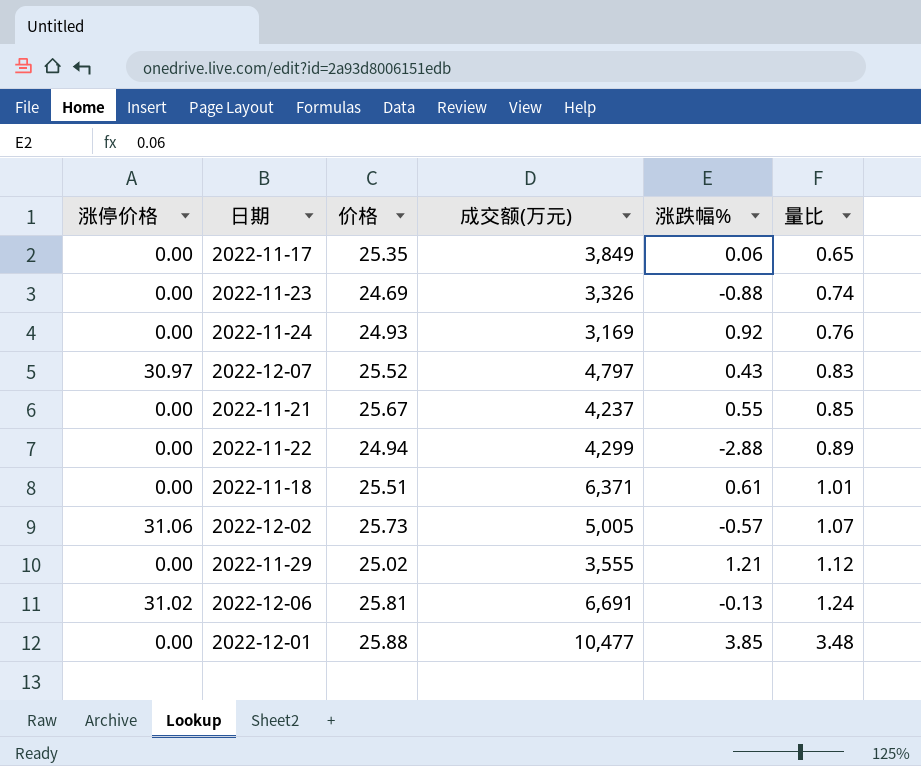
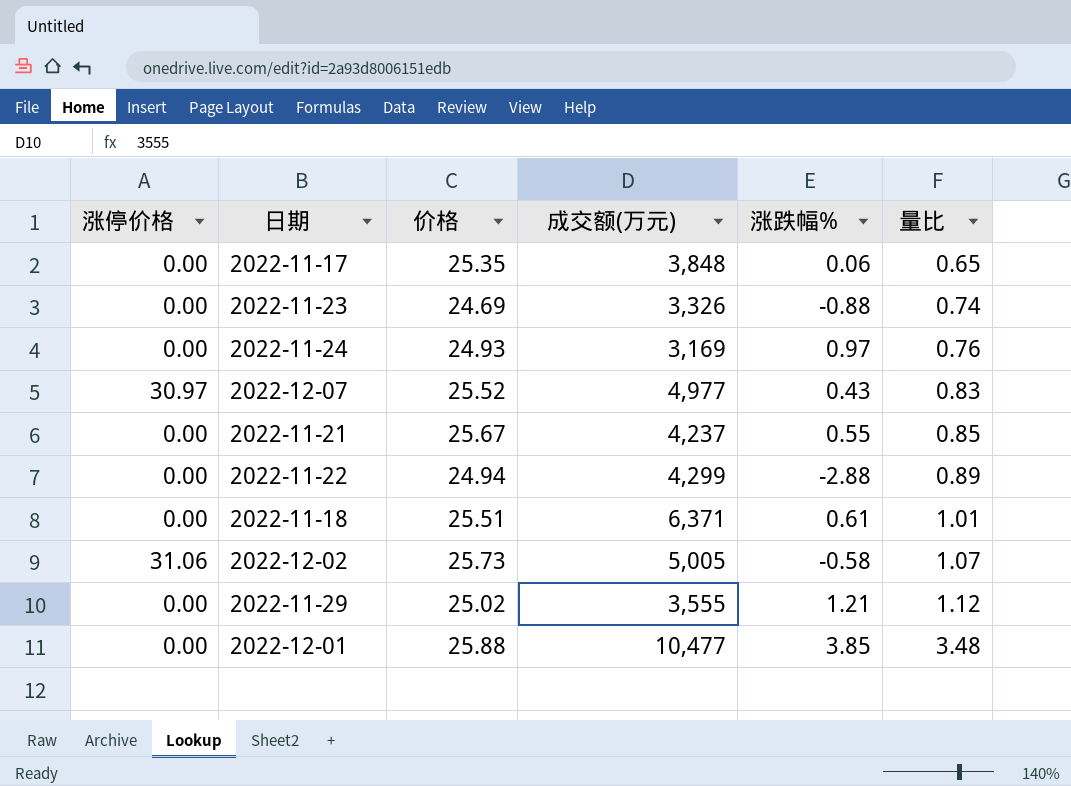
row 2022-12-06: 31.02 | 25.81 | 6,691 | -0.13 | 1.24 -> none
2022-11-17 | 成交额(万元): 3,849 -> 3,848
2022-11-24 | 涨跌幅%: 0.92 -> 0.97
2022-12-07 | 成交额(万元): 4,797 -> 4,977
2022-12-02 | 涨跌幅%: -0.57 -> -0.58

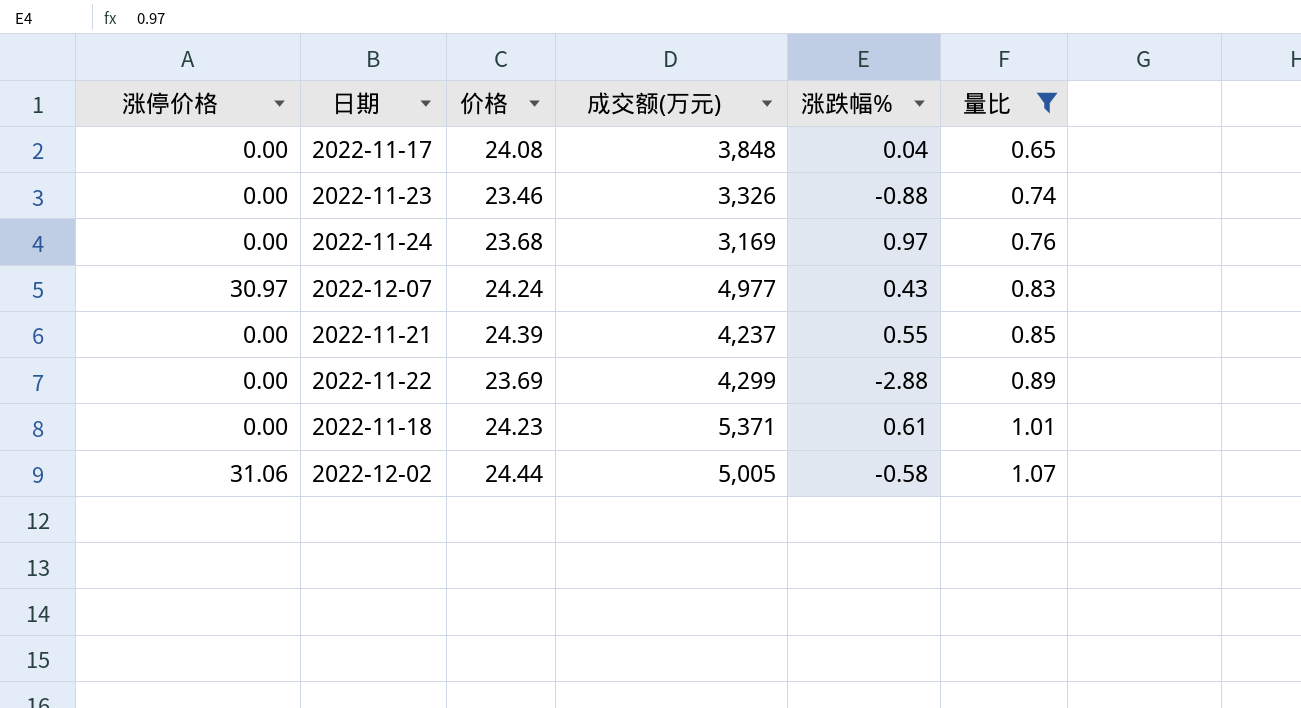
filter: none -> 量比 <= 1.07
2022-11-17 | 价格: 25.35 -> 24.08
2022-11-17 | 涨跌幅%: 0.06 -> 0.04
2022-11-23 | 价格: 24.69 -> 23.46
2022-11-24 | 价格: 24.93 -> 23.68
2022-12-07 | 价格: 25.52 -> 24.24
2022-11-21 | 价格: 25.67 -> 24.39
2022-11-22 | 价格: 24.94 -> 23.69
2022-11-18 | 价格: 25.51 -> 24.23
2022-11-18 | 成交额(万元): 6,371 -> 5,371
2022-12-02 | 价格: 25.73 -> 24.44

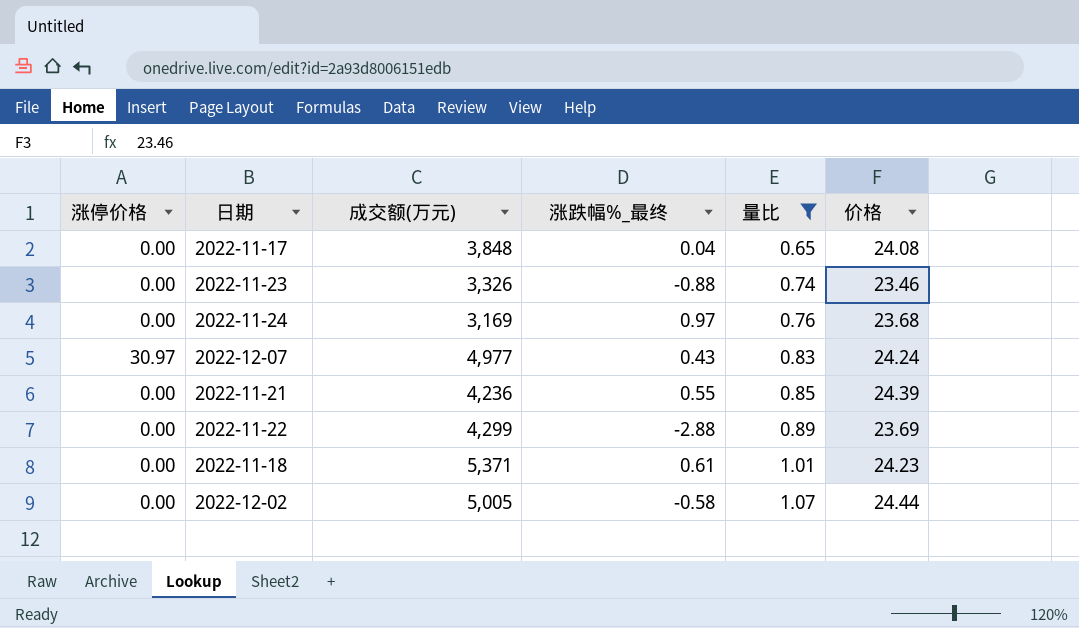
column name: 涨跌幅% -> 涨跌幅%_最终
column 价格 | position: 3 -> 6
2022-11-21 | 成交额(万元): 4,237 -> 4,236
2022-12-02 | 涨停价格: 31.06 -> 0.00

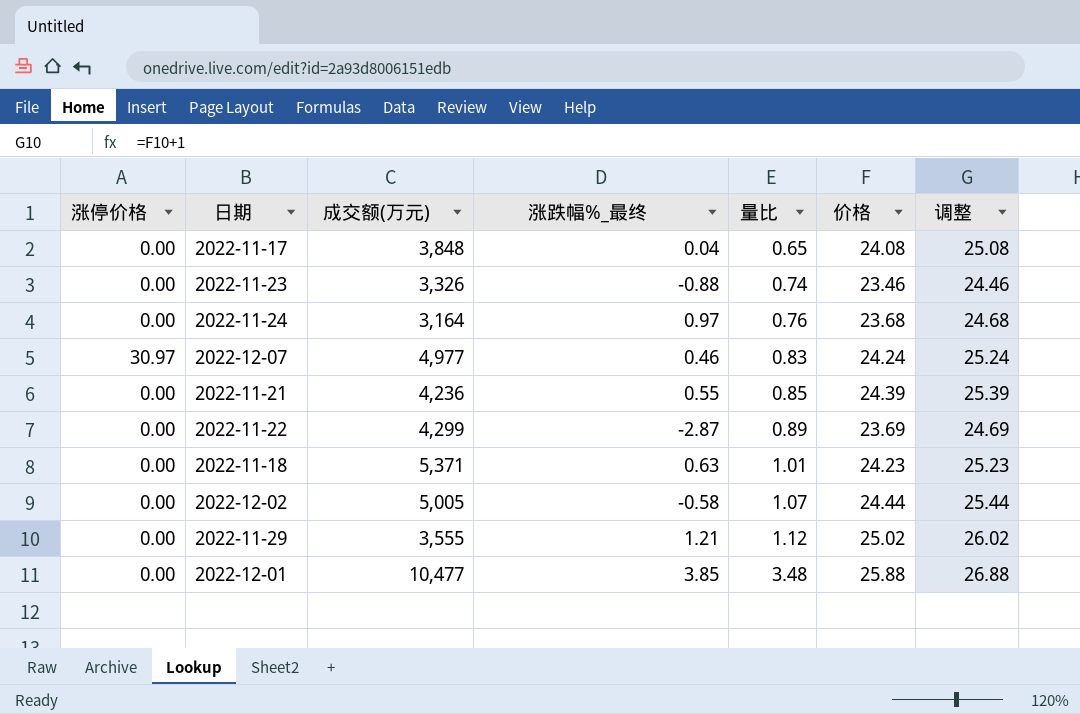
filter: 量比 <= 1.07 -> none
column 调整 | formula: none -> [价格] + 1
2022-11-24 | 成交额(万元): 3,169 -> 3,164
2022-12-07 | 涨跌幅%_最终: 0.43 -> 0.46
2022-11-22 | 涨跌幅%_最终: -2.88 -> -2.87
2022-11-18 | 涨跌幅%_最终: 0.61 -> 0.63

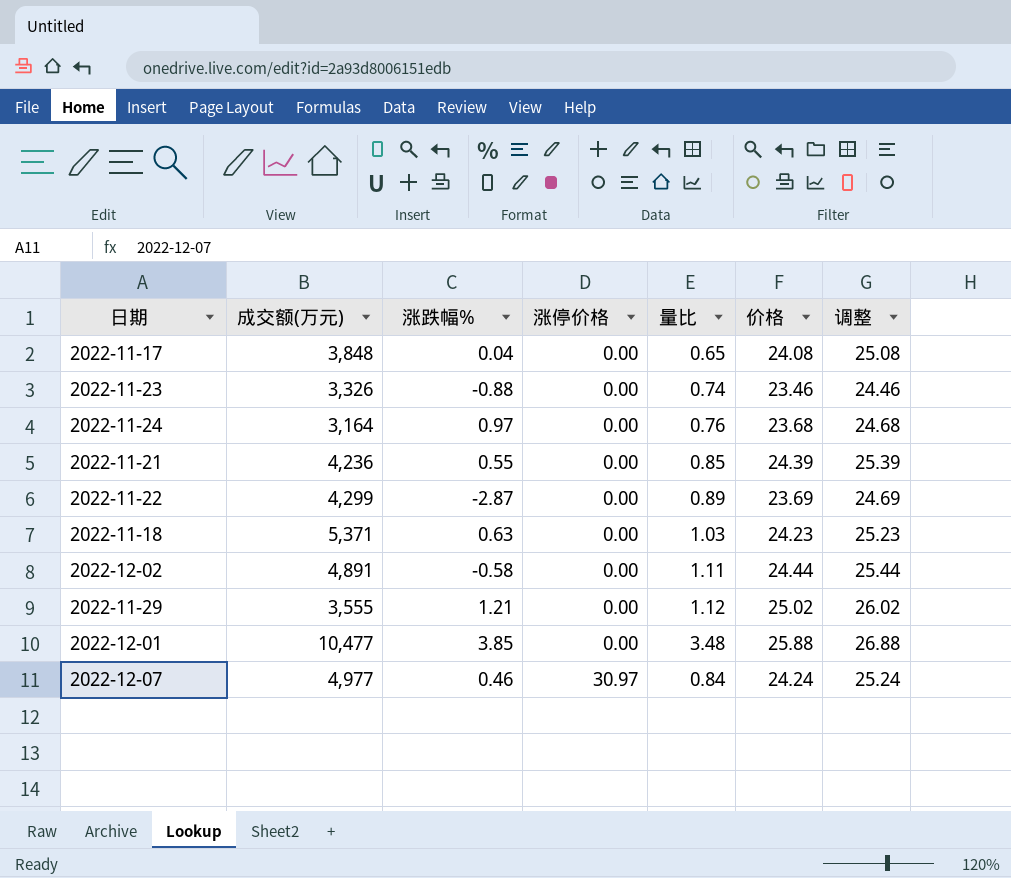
row order: 量比 ascending -> 涨停价格 ascending
column name: 涨跌幅%_最终 -> 涨跌幅%
column 涨停价格 | position: 1 -> 4
2022-11-18 | 量比: 1.01 -> 1.03
2022-12-02 | 成交额(万元): 5,005 -> 4,891
2022-12-02 | 量比: 1.07 -> 1.11
2022-12-07 | 量比: 0.83 -> 0.84

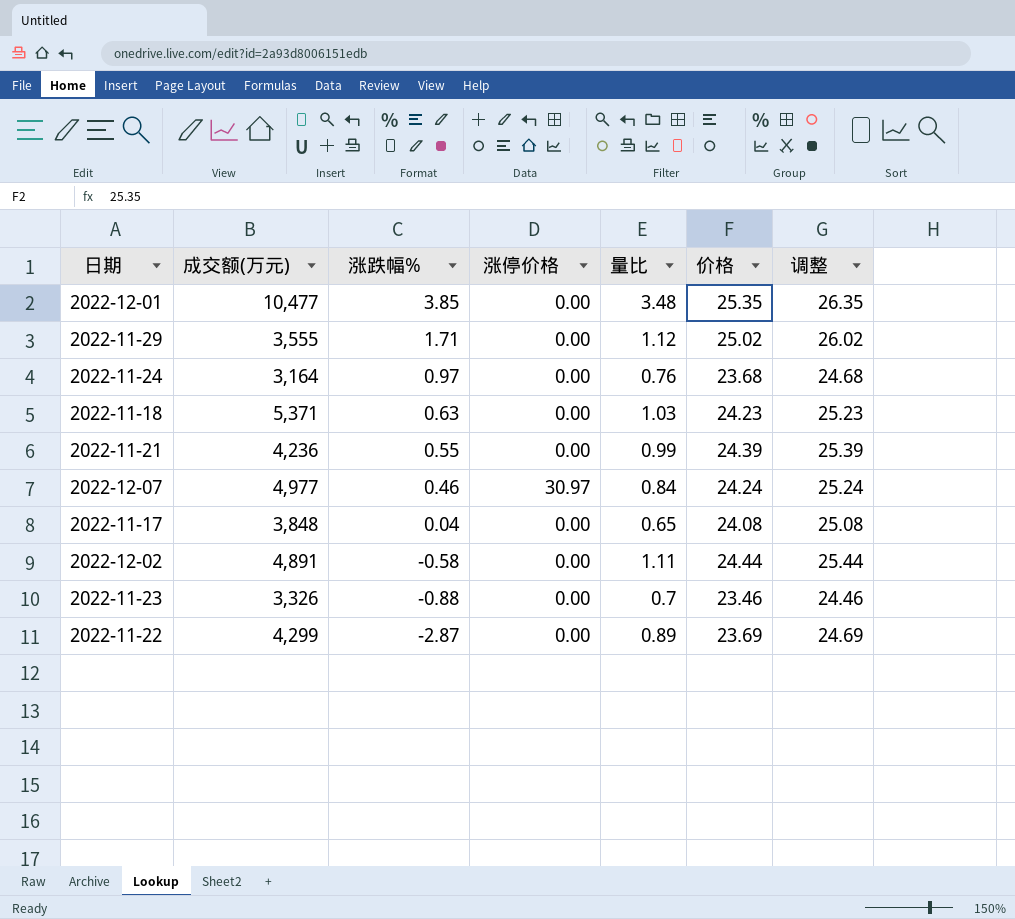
row order: 涨停价格 ascending -> 涨跌幅% descending
2022-12-01 | 价格: 25.88 -> 25.35
2022-12-01 | 调整: 26.88 -> 26.35
2022-11-29 | 涨跌幅%: 1.21 -> 1.71
2022-11-21 | 量比: 0.85 -> 0.99
2022-11-23 | 量比: 0.74 -> 0.7

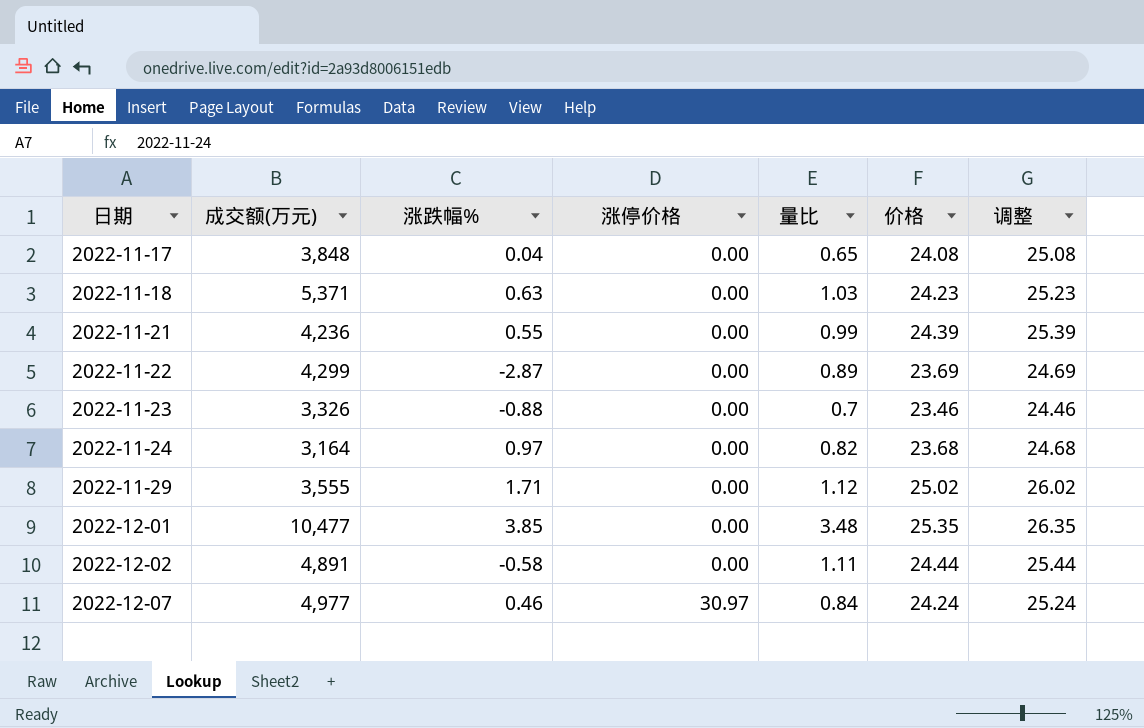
row order: 涨跌幅% descending -> 日期 ascending
2022-11-24 | 量比: 0.76 -> 0.82

